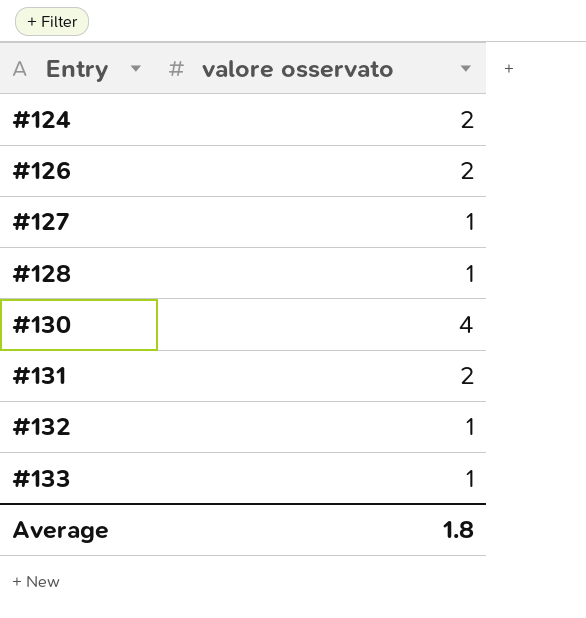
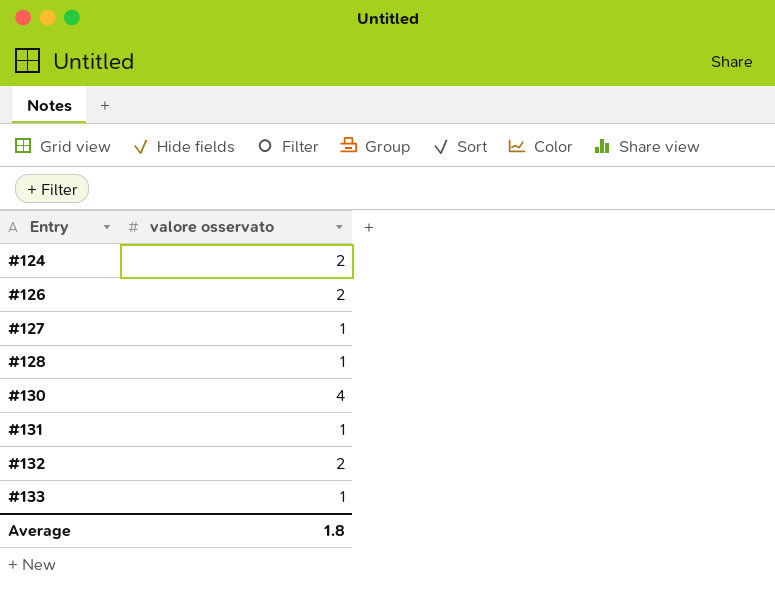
#131 | valore osservato: 2 -> 1
#132 | valore osservato: 1 -> 2

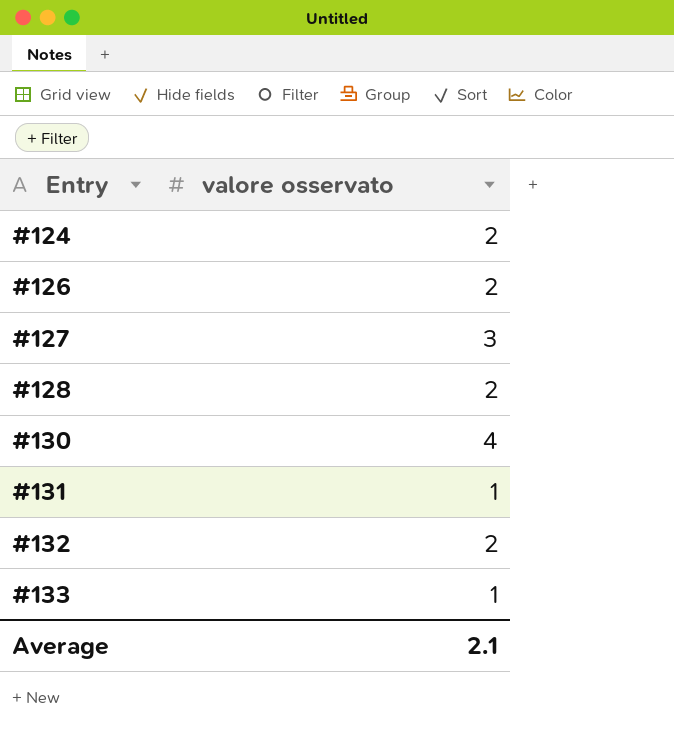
#127 | valore osservato: 1 -> 3
#128 | valore osservato: 1 -> 2
Average | valore osservato: 1.8 -> 2.1

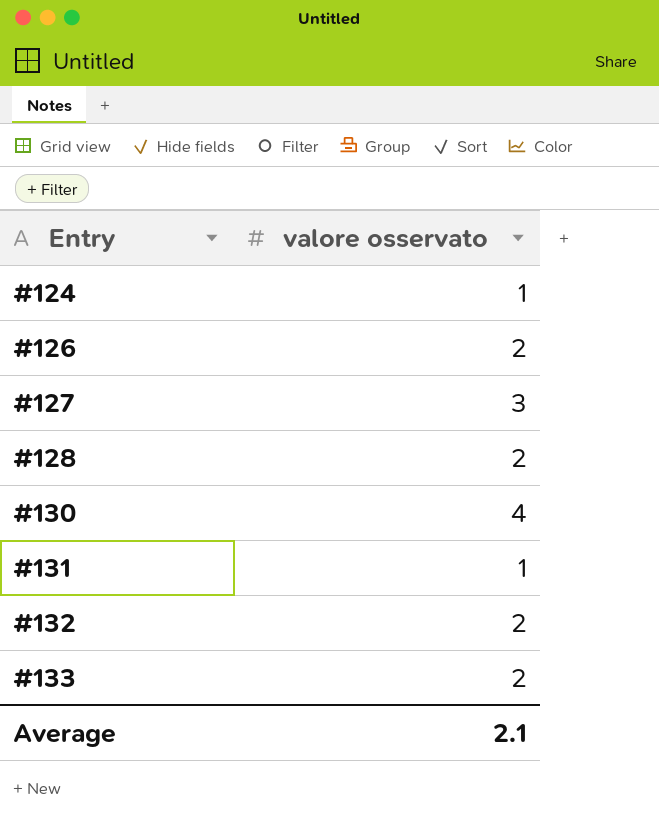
#124 | valore osservato: 2 -> 1
#133 | valore osservato: 1 -> 2

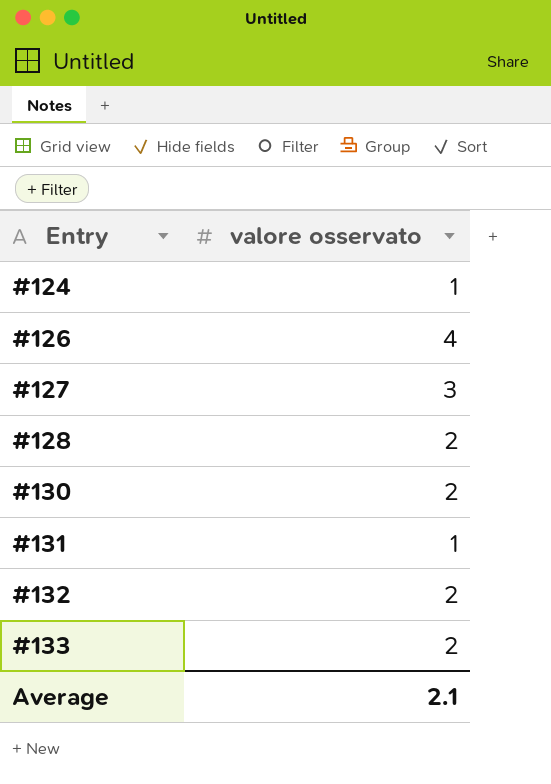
#126 | valore osservato: 2 -> 4
#130 | valore osservato: 4 -> 2

